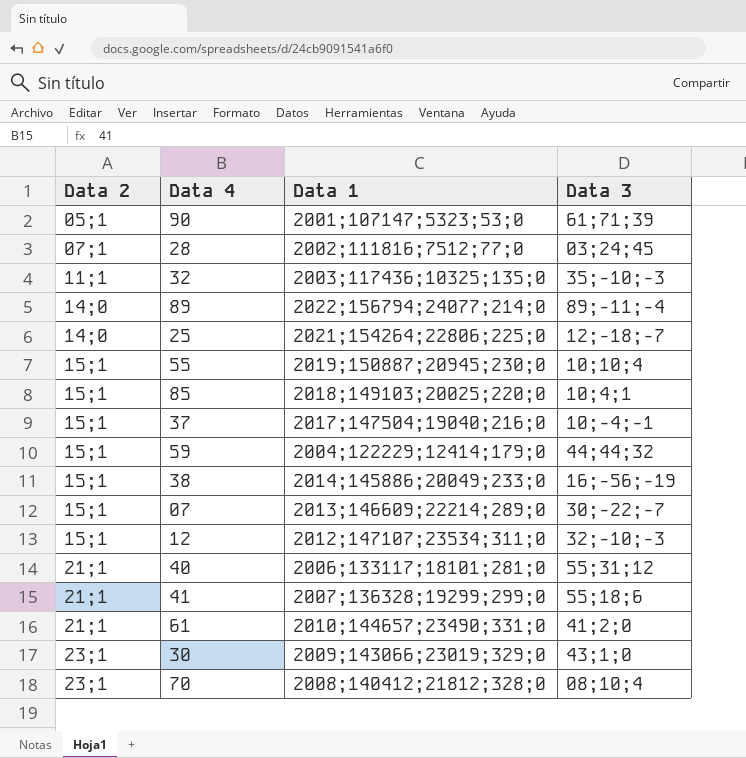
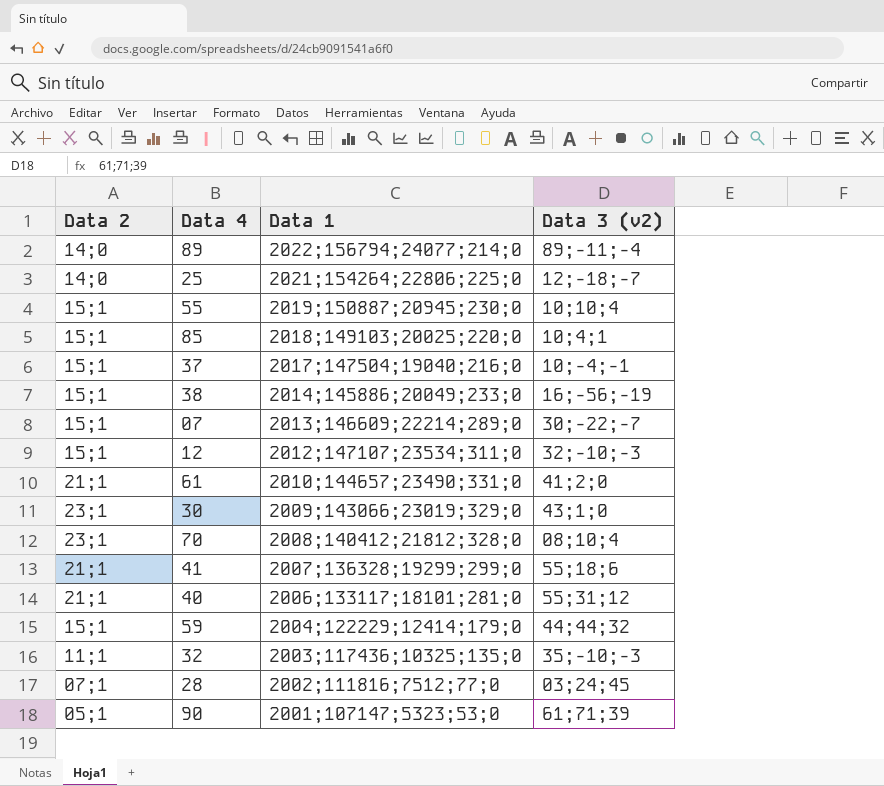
row order: Data 2 ascending -> Data 1 descending
column name: Data 3 -> Data 3 (v2)

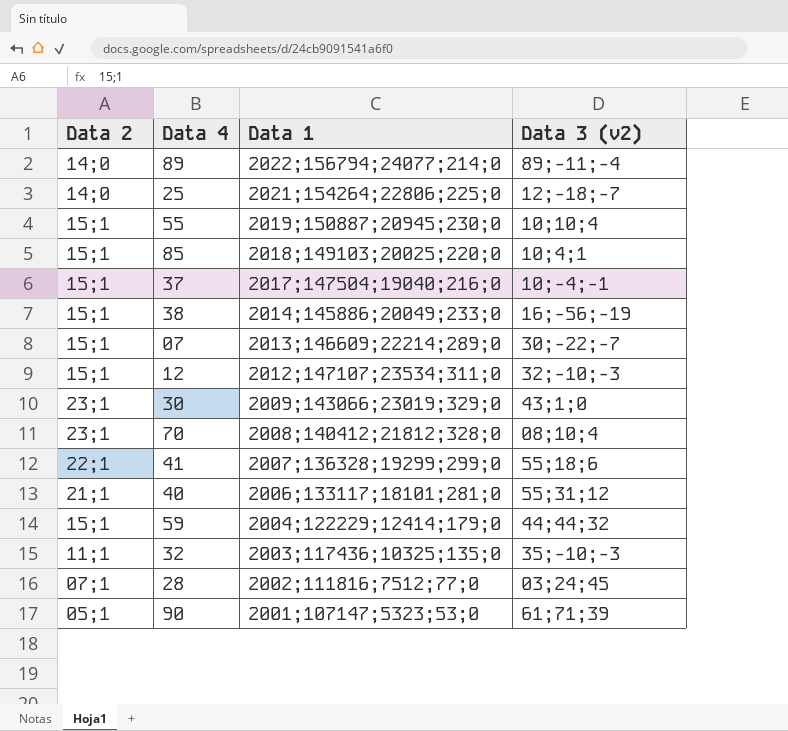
row 61: 21;1 | 2010;144657;23490;331;0 | 41;2;0 -> none
41 | Data 2: 21;1 -> 22;1

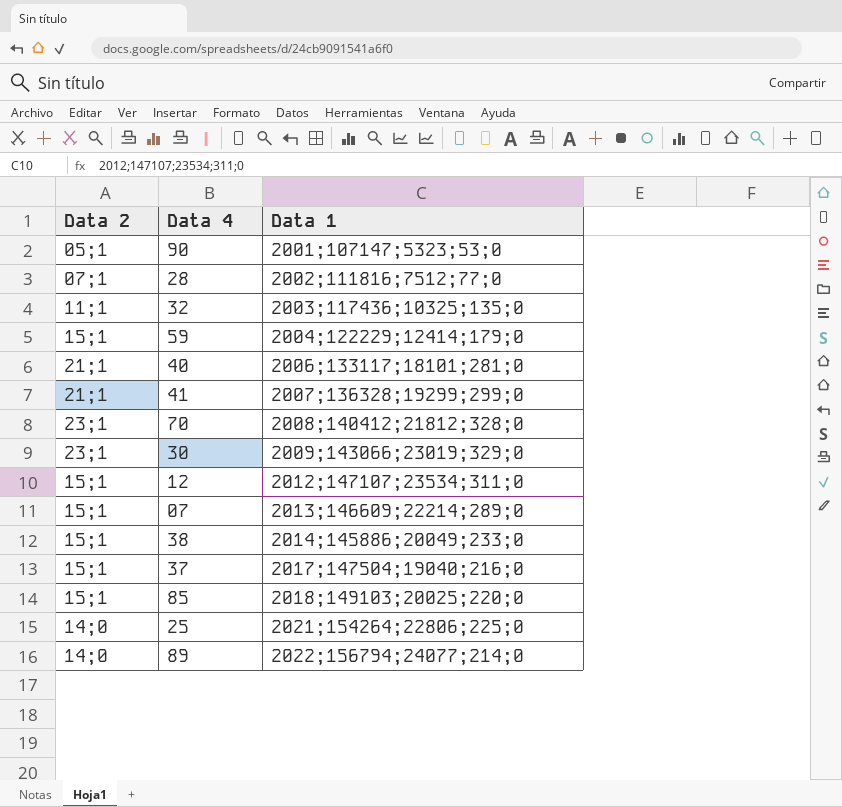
row order: Data 1 descending -> Data 1 ascending
column Data 3 (v2) | position: 4 -> none
row 55: 15;1 | 2019;150887;20945;230;0 | 10;10;4 -> none
41 | Data 2: 22;1 -> 21;1

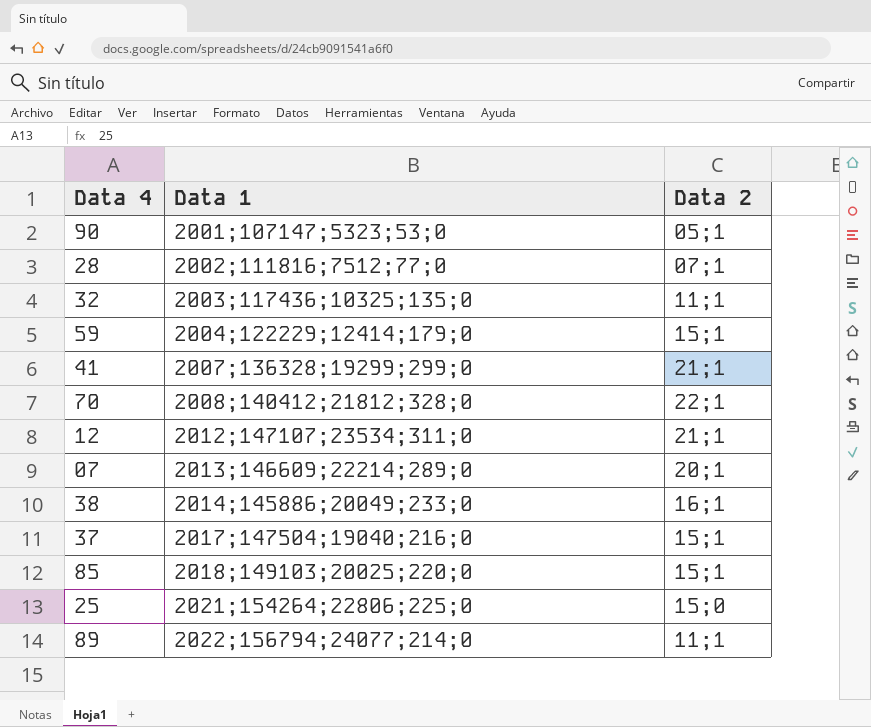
column Data 2 | position: 1 -> 3
row 40: 21;1 | 2006;133117;18101;281;0 -> none
row 30: 23;1 | 2009;143066;23019;329;0 -> none
70 | Data 2: 23;1 -> 22;1
12 | Data 2: 15;1 -> 21;1
07 | Data 2: 15;1 -> 20;1
38 | Data 2: 15;1 -> 16;1
25 | Data 2: 14;0 -> 15;0
89 | Data 2: 14;0 -> 11;1

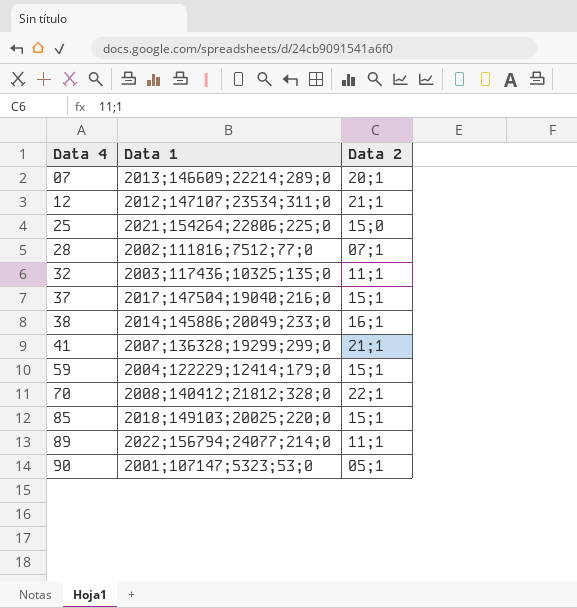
row order: Data 1 ascending -> Data 4 ascending

